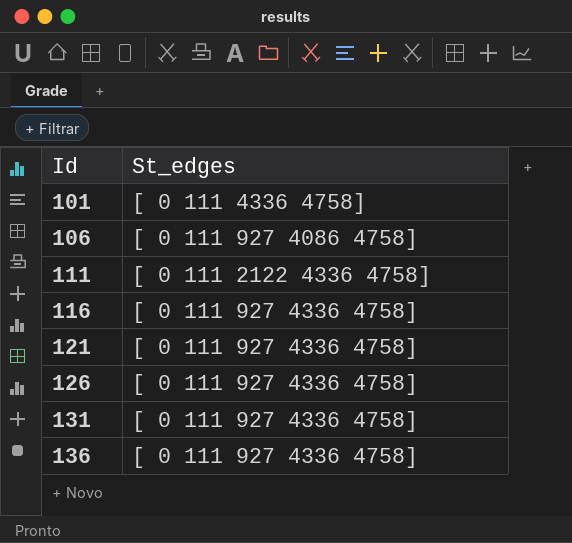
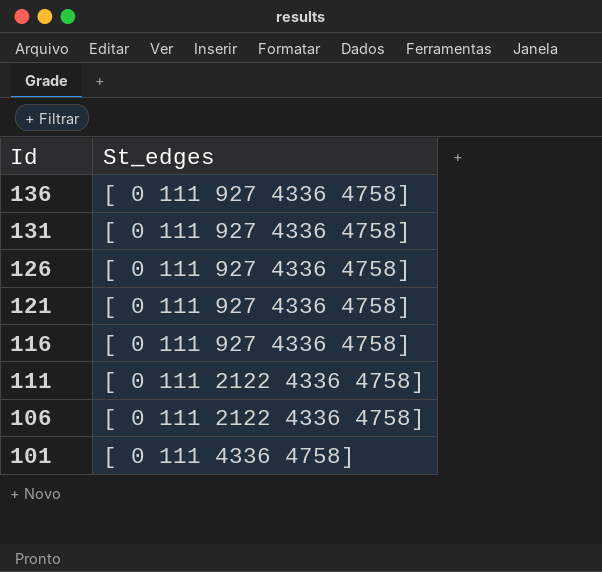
row order: Id ascending -> Id descending
106 | St_edges: [ 0 111 927 4086 4758] -> [ 0 111 2122 4336 4758]

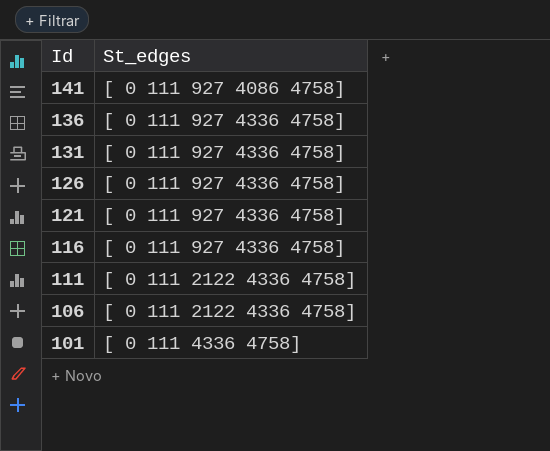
row 141: none -> [ 0 111 927 4086 4758]

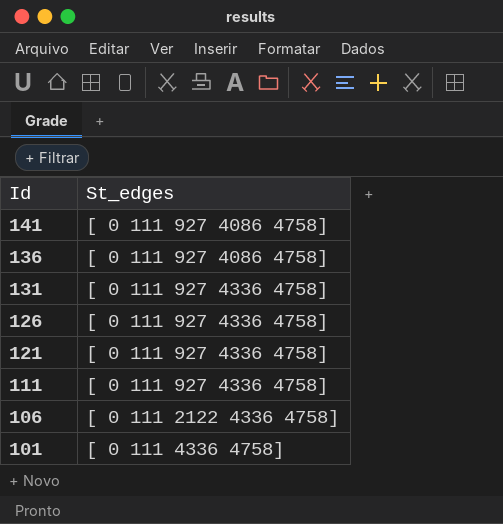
row 116: [ 0 111 927 4336 4758] -> none
136 | St_edges: [ 0 111 927 4336 4758] -> [ 0 111 927 4086 4758]
111 | St_edges: [ 0 111 2122 4336 4758] -> [ 0 111 927 4336 4758]

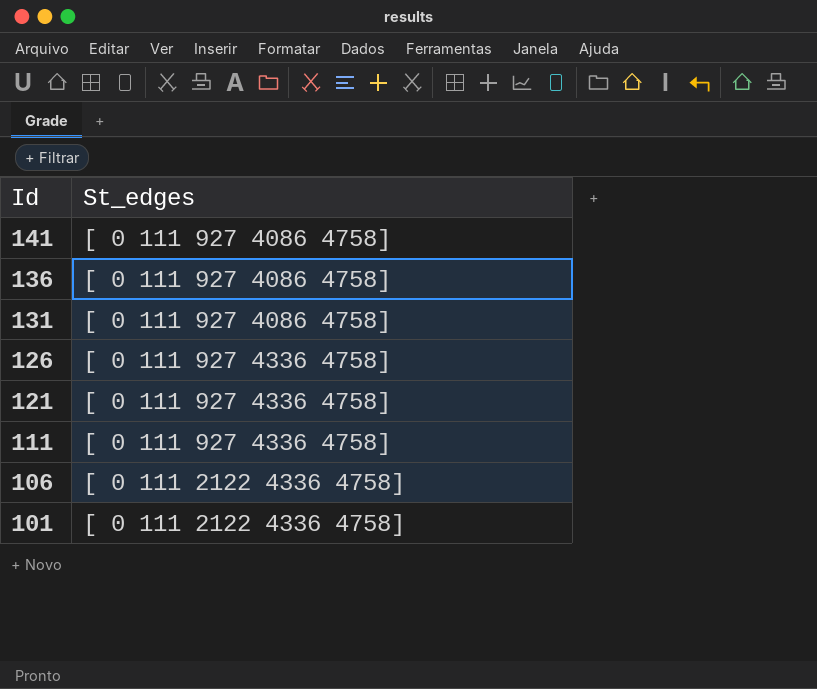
131 | St_edges: [ 0 111 927 4336 4758] -> [ 0 111 927 4086 4758]
101 | St_edges: [ 0 111 4336 4758] -> [ 0 111 2122 4336 4758]

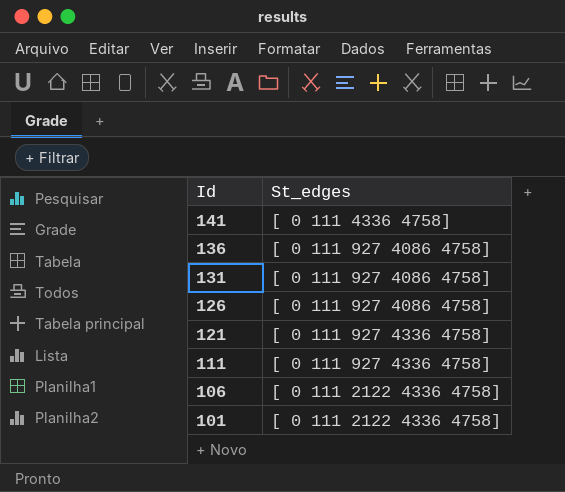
141 | St_edges: [ 0 111 927 4086 4758] -> [ 0 111 4336 4758]
126 | St_edges: [ 0 111 927 4336 4758] -> [ 0 111 927 4086 4758]

